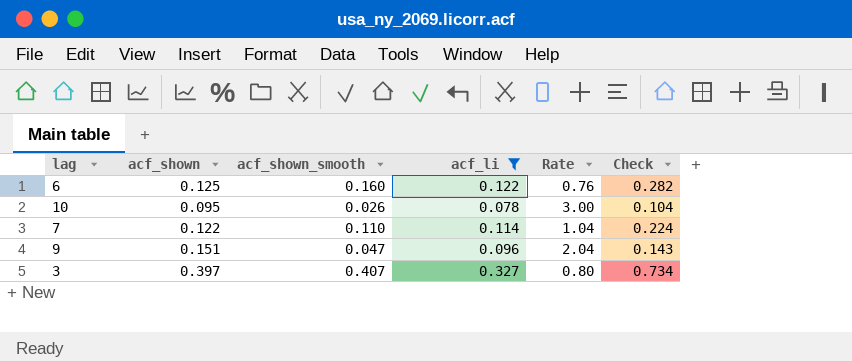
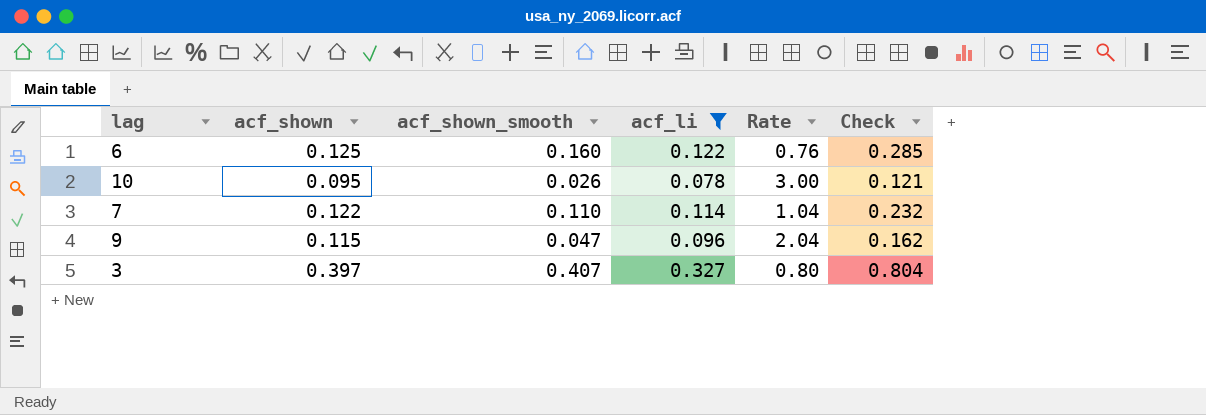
column Check | formula: [acf_shown_smooth] + [acf_li] -> [acf_shown] + [acf_shown_smooth]
9 | acf_shown: 0.151 -> 0.115

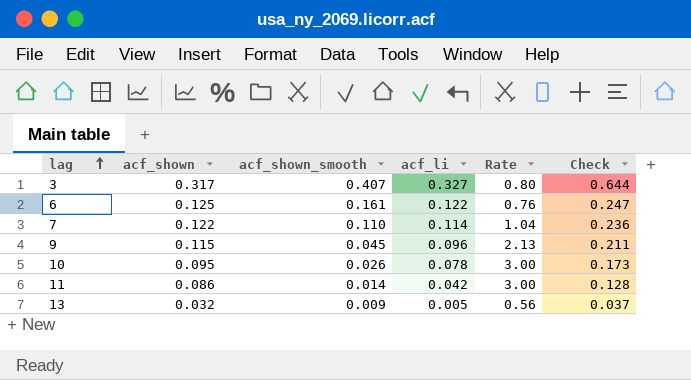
filter: acf_li >= 0.078 -> none
row order: none -> lag ascending
column Check | formula: [acf_shown] + [acf_shown_smooth] -> [acf_shown] + [acf_li]
3 | acf_shown: 0.397 -> 0.317
6 | acf_shown_smooth: 0.160 -> 0.161
9 | acf_shown_smooth: 0.047 -> 0.045
9 | Rate: 2.04 -> 2.13

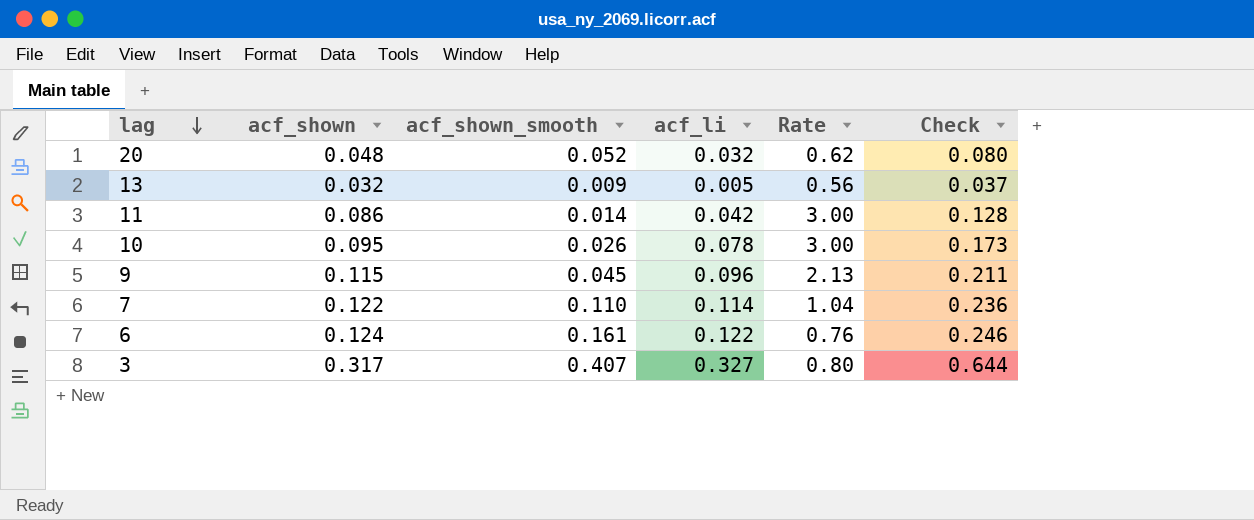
row order: lag ascending -> lag descending
row 20: none -> 0.048 | 0.052 | 0.032 | 0.62 | 0.080
6 | acf_shown: 0.125 -> 0.124
6 | Check: 0.247 -> 0.246

